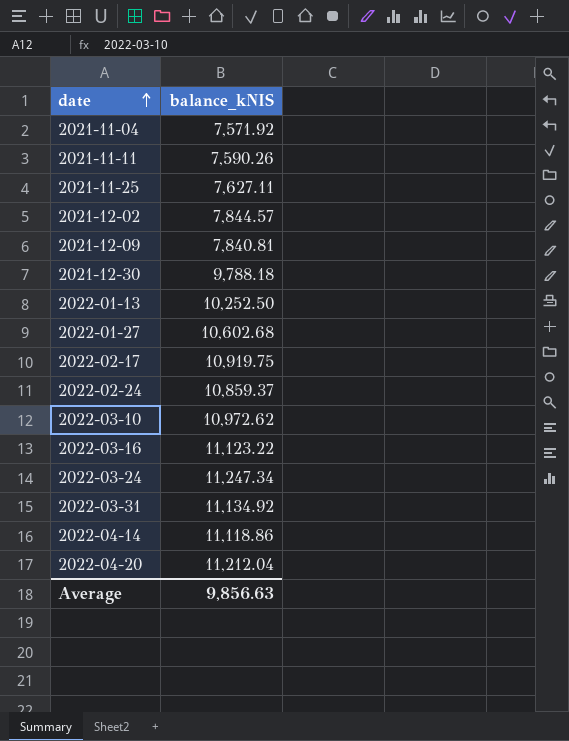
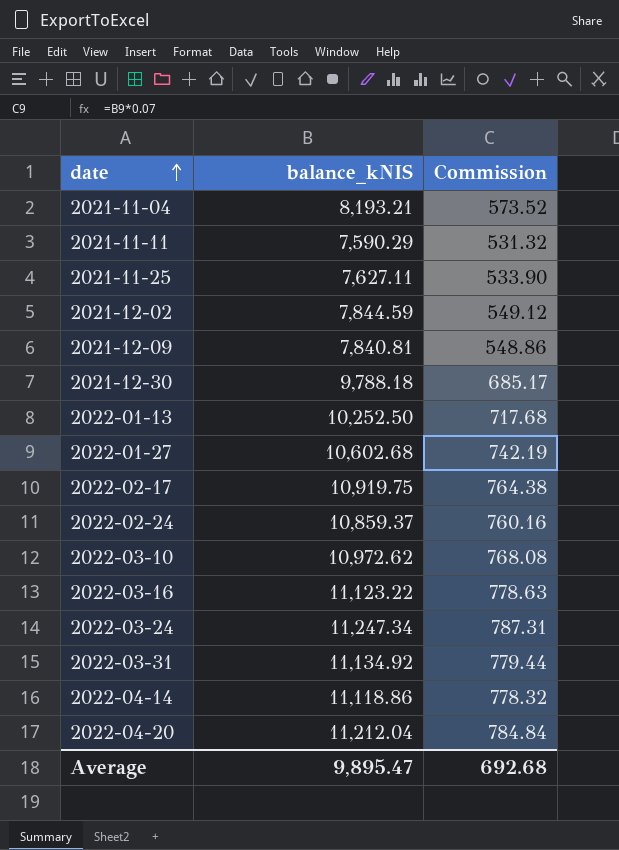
column Commission | formula: none -> [balance_kNIS] * 0.07
2021-11-04 | balance_kNIS: 7,571.92 -> 8,193.21
2021-11-11 | balance_kNIS: 7,590.26 -> 7,590.29
2021-12-02 | balance_kNIS: 7,844.57 -> 7,844.59
Average | balance_kNIS: 9,856.63 -> 9,895.47

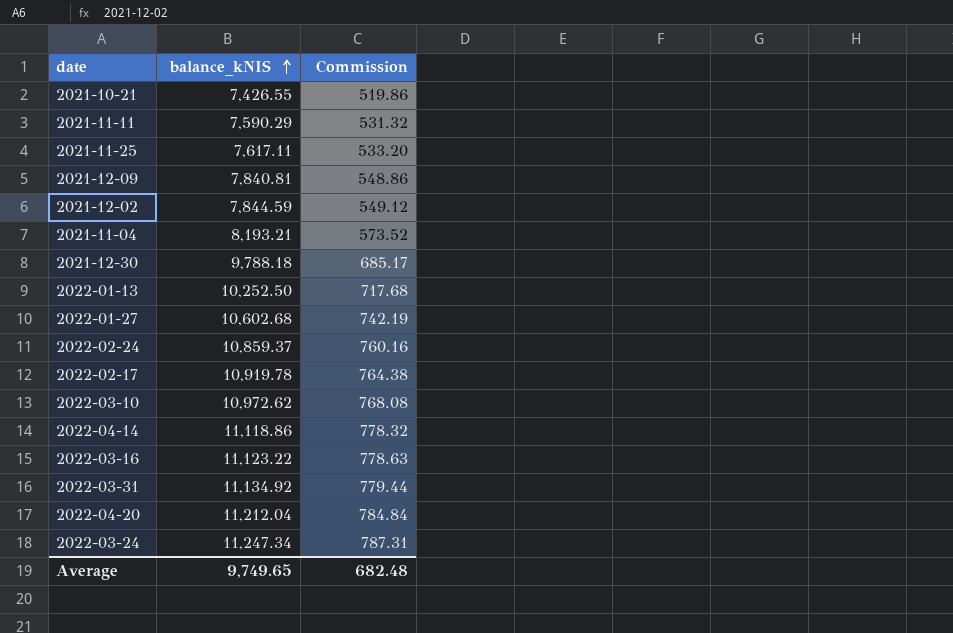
row order: date ascending -> balance_kNIS ascending
row 2021-10-21: none -> 7,426.55 | 519.86
2021-11-25 | balance_kNIS: 7,627.11 -> 7,617.11
2021-11-25 | Commission: 533.90 -> 533.20
2022-02-17 | balance_kNIS: 10,919.75 -> 10,919.78
Average | balance_kNIS: 9,895.47 -> 9,749.65
Average | Commission: 692.68 -> 682.48

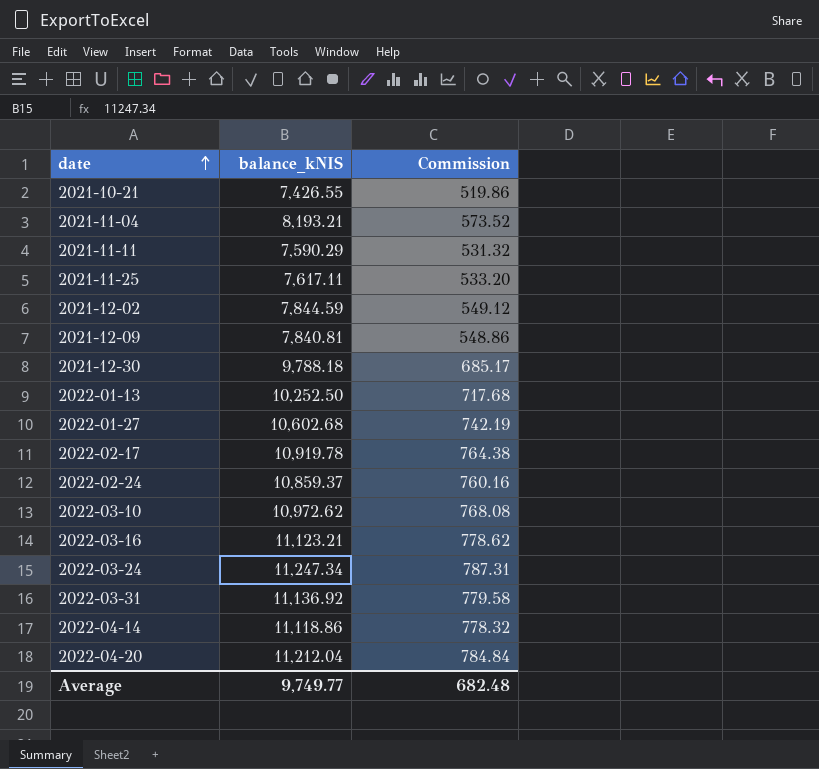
row order: balance_kNIS ascending -> date ascending
2022-03-16 | balance_kNIS: 11,123.22 -> 11,123.21
2022-03-16 | Commission: 778.63 -> 778.62
2022-03-31 | balance_kNIS: 11,134.92 -> 11,136.92
2022-03-31 | Commission: 779.44 -> 779.58
Average | balance_kNIS: 9,749.65 -> 9,749.77

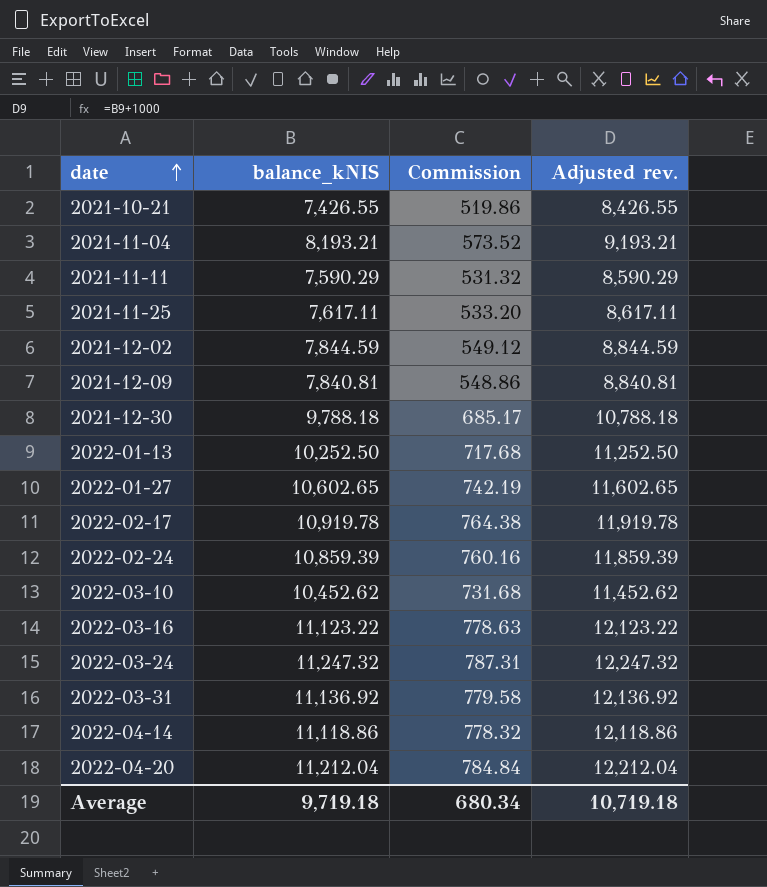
column Adjusted rev. | formula: none -> [balance_kNIS] + 1000
2022-01-27 | balance_kNIS: 10,602.68 -> 10,602.65
2022-02-24 | balance_kNIS: 10,859.37 -> 10,859.39
2022-03-10 | balance_kNIS: 10,972.62 -> 10,452.62
2022-03-10 | Commission: 768.08 -> 731.68
2022-03-16 | balance_kNIS: 11,123.21 -> 11,123.22
2022-03-16 | Commission: 778.62 -> 778.63
2022-03-24 | balance_kNIS: 11,247.34 -> 11,247.32
Average | balance_kNIS: 9,749.77 -> 9,719.18
Average | Commission: 682.48 -> 680.34

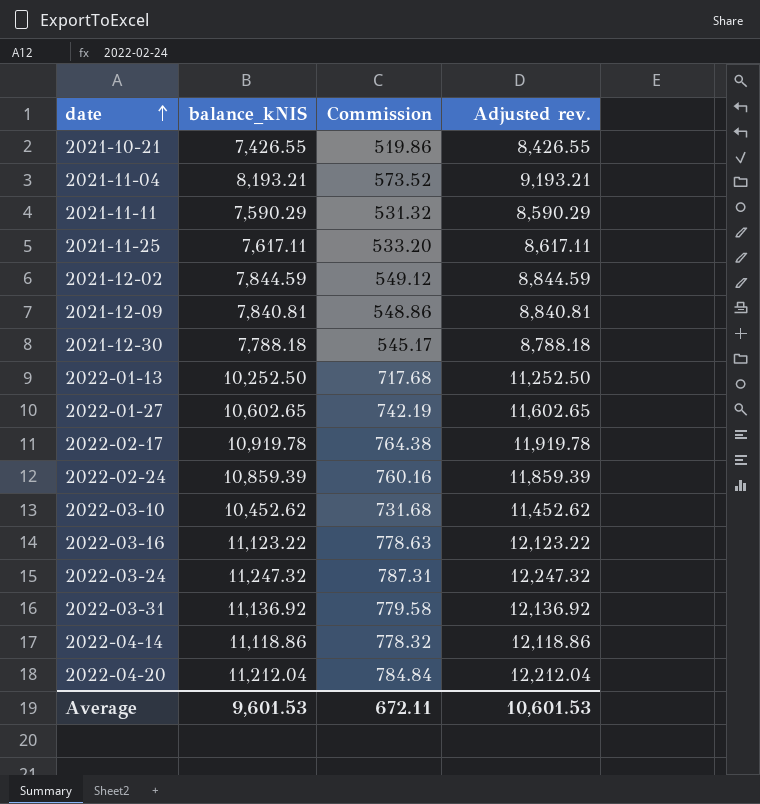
2021-12-30 | balance_kNIS: 9,788.18 -> 7,788.18
2021-12-30 | Commission: 685.17 -> 545.17
2021-12-30 | Adjusted rev.: 10,788.18 -> 8,788.18
Average | balance_kNIS: 9,719.18 -> 9,601.53
Average | Commission: 680.34 -> 672.11
Average | Adjusted rev.: 10,719.18 -> 10,601.53

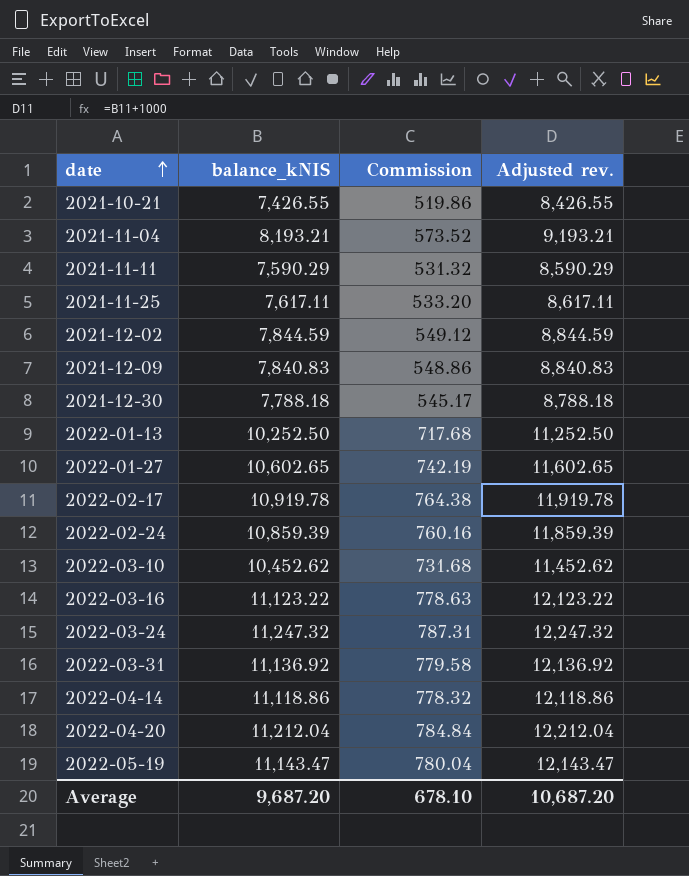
2021-12-09 | balance_kNIS: 7,840.81 -> 7,840.83
2021-12-09 | Adjusted rev.: 8,840.81 -> 8,840.83
row 2022-05-19: none -> 11,143.47 | 780.04 | 12,143.47
Average | balance_kNIS: 9,601.53 -> 9,687.20
Average | Commission: 672.11 -> 678.10
Average | Adjusted rev.: 10,601.53 -> 10,687.20

